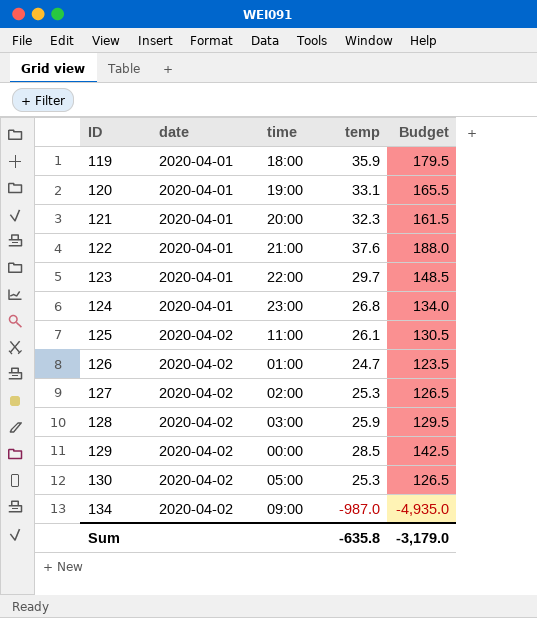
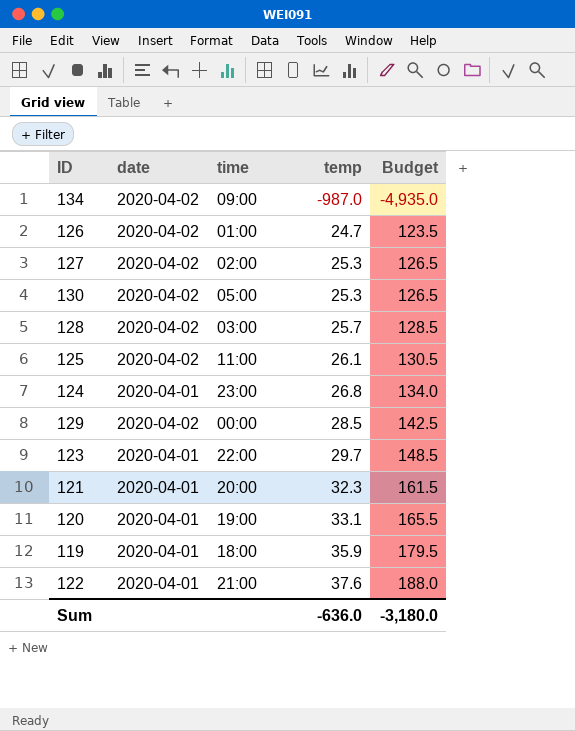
row order: ID ascending -> temp ascending
128 | temp: 25.9 -> 25.7
128 | Budget: 129.5 -> 128.5
Sum | temp: -635.8 -> -636.0
Sum | Budget: -3,179.0 -> -3,180.0

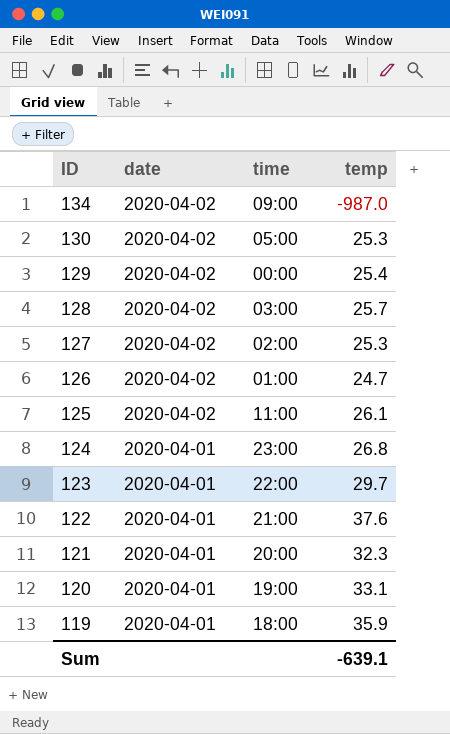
row order: temp ascending -> ID descending
column Budget | formula: [temp] * 5 -> none
129 | temp: 28.5 -> 25.4
Sum | temp: -636.0 -> -639.1

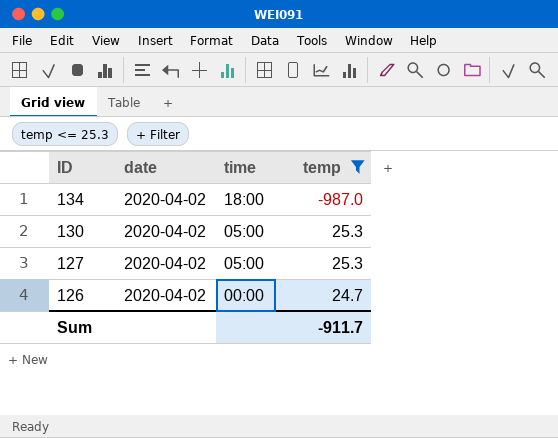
filter: none -> temp <= 25.3
134 | time: 09:00 -> 18:00
127 | time: 02:00 -> 05:00
126 | time: 01:00 -> 00:00
Sum | temp: -639.1 -> -911.7

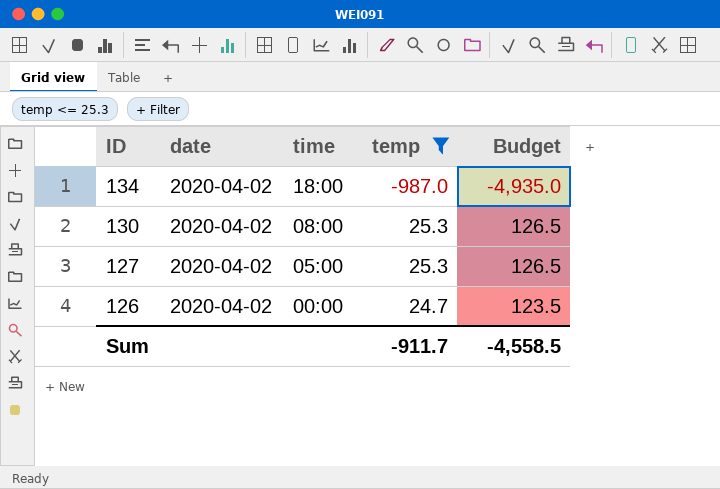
column Budget | formula: none -> [temp] * 5
130 | time: 05:00 -> 08:00

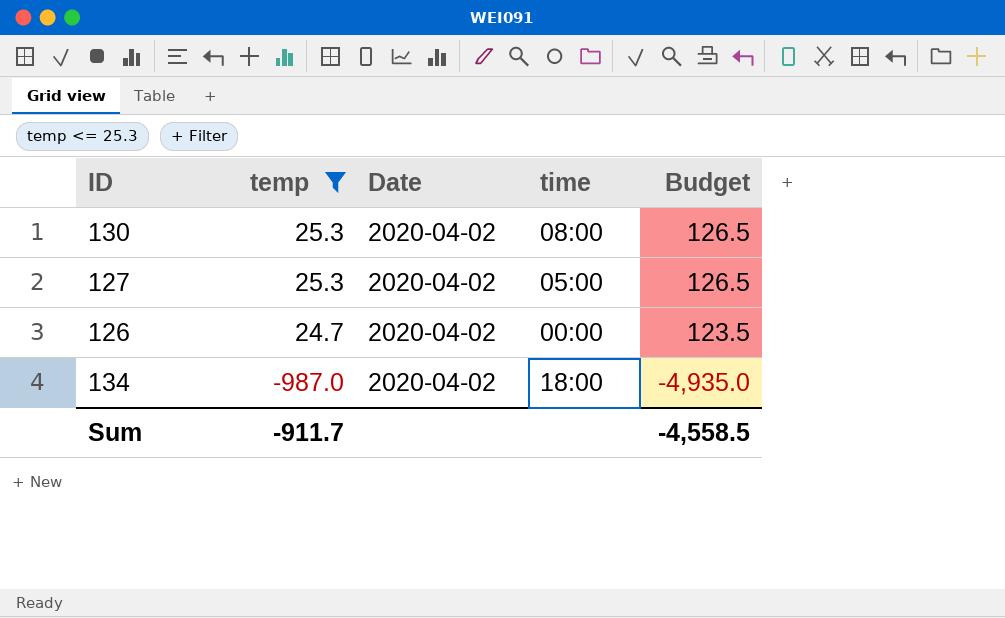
row order: ID descending -> temp descending
column temp | position: 4 -> 2
column name: date -> Date

